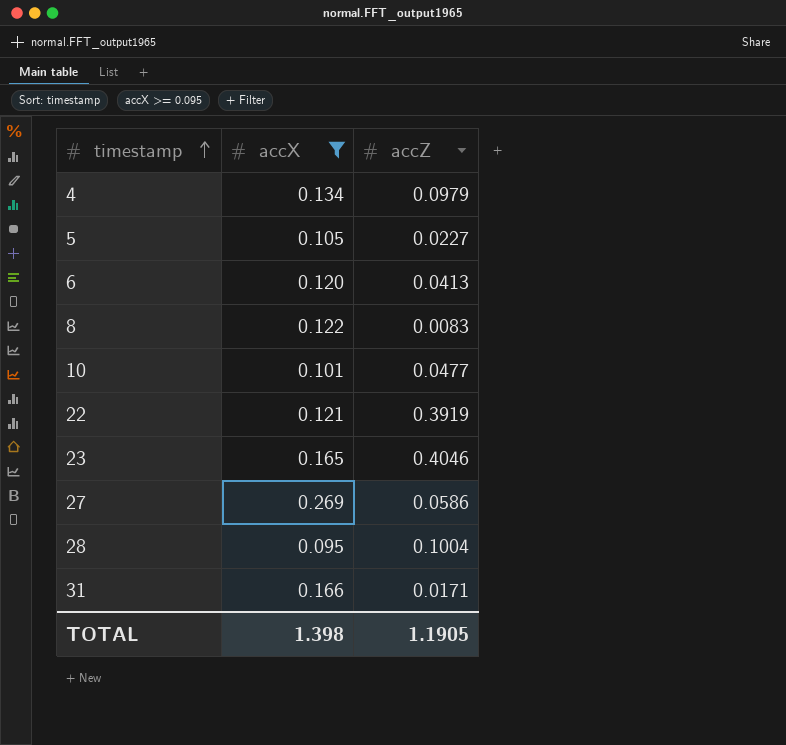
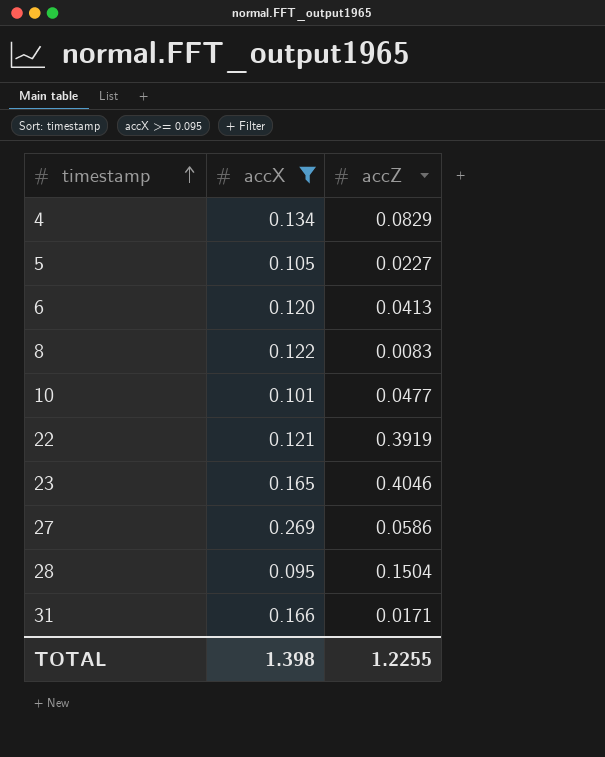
4 | accZ: 0.0979 -> 0.0829
28 | accZ: 0.1004 -> 0.1504
TOTAL | accZ: 1.1905 -> 1.2255

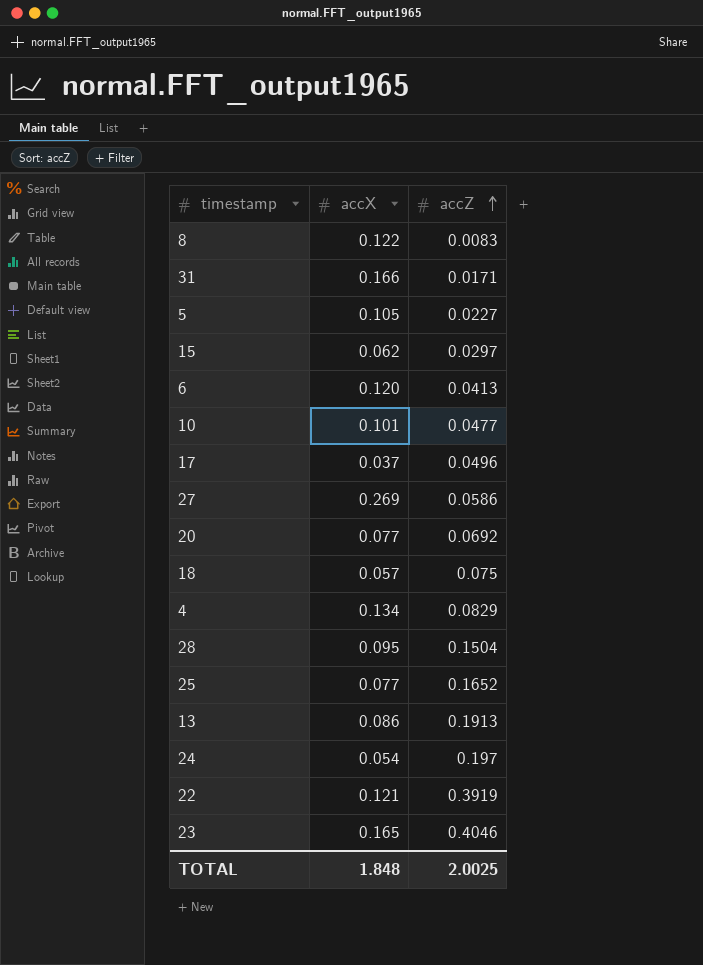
filter: accX >= 0.095 -> none
row order: timestamp ascending -> accZ ascending
TOTAL | accX: 1.398 -> 1.848
TOTAL | accZ: 1.2255 -> 2.0025

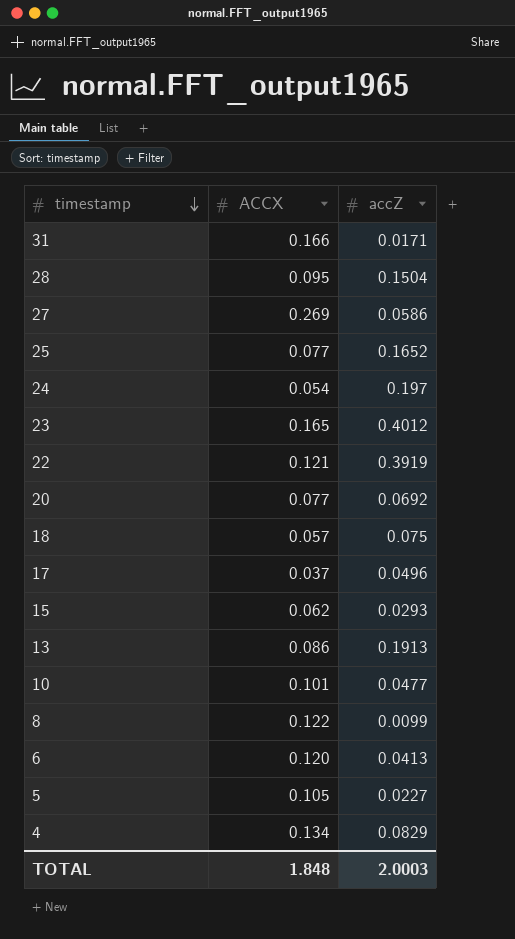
row order: accZ ascending -> timestamp descending
column name: accX -> ACCX
23 | accZ: 0.4046 -> 0.4012
15 | accZ: 0.0297 -> 0.0293
8 | accZ: 0.0083 -> 0.0099
TOTAL | accZ: 2.0025 -> 2.0003

